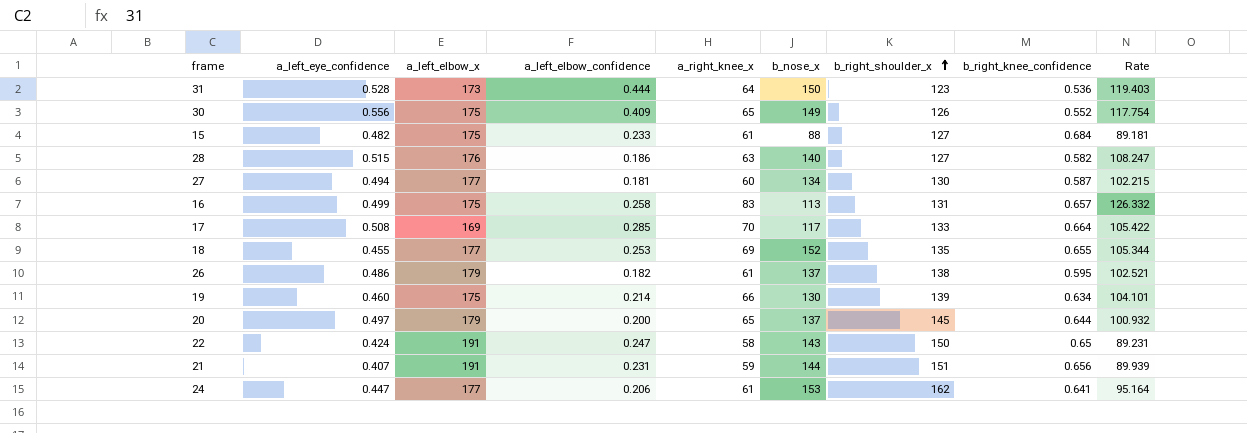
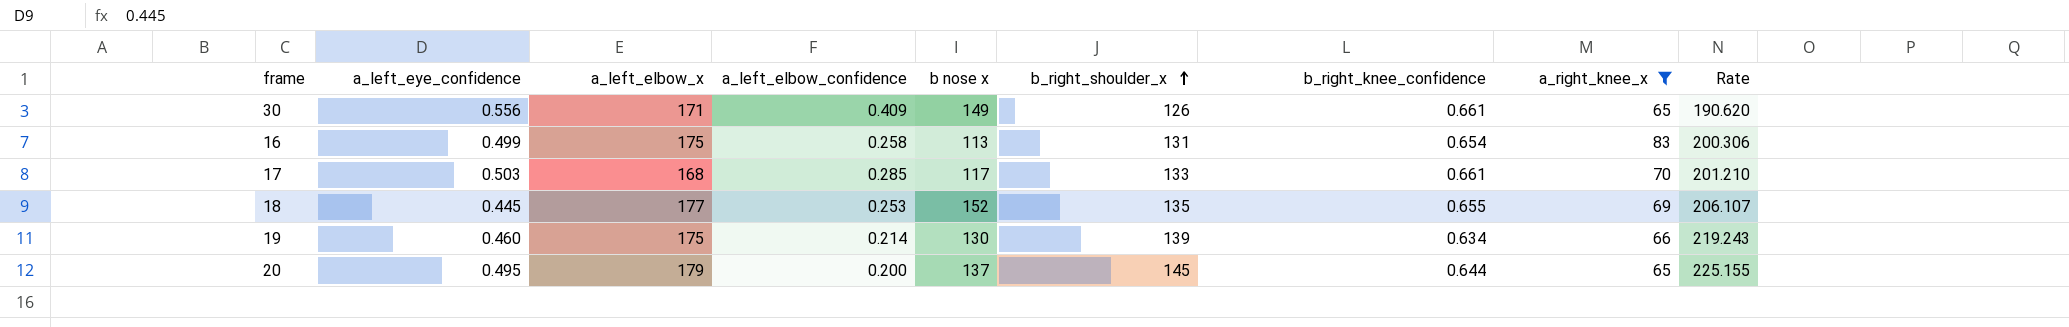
filter: none -> a_right_knee_x >= 65
column name: b_nose_x -> b nose x
column a_right_knee_x | position: 5 -> 8
column Rate | formula: [a_right_knee_x] / [b_right_knee_confidence] -> [b_right_shoulder_x] / [b_right_knee_confidence]
30 | a_left_elbow_x: 175 -> 171
30 | b_right_knee_confidence: 0.552 -> 0.661
16 | b_right_knee_confidence: 0.657 -> 0.654
17 | a_left_eye_confidence: 0.508 -> 0.503
17 | a_left_elbow_x: 169 -> 168
17 | b_right_knee_confidence: 0.664 -> 0.661
18 | a_left_eye_confidence: 0.455 -> 0.445
20 | a_left_eye_confidence: 0.497 -> 0.495

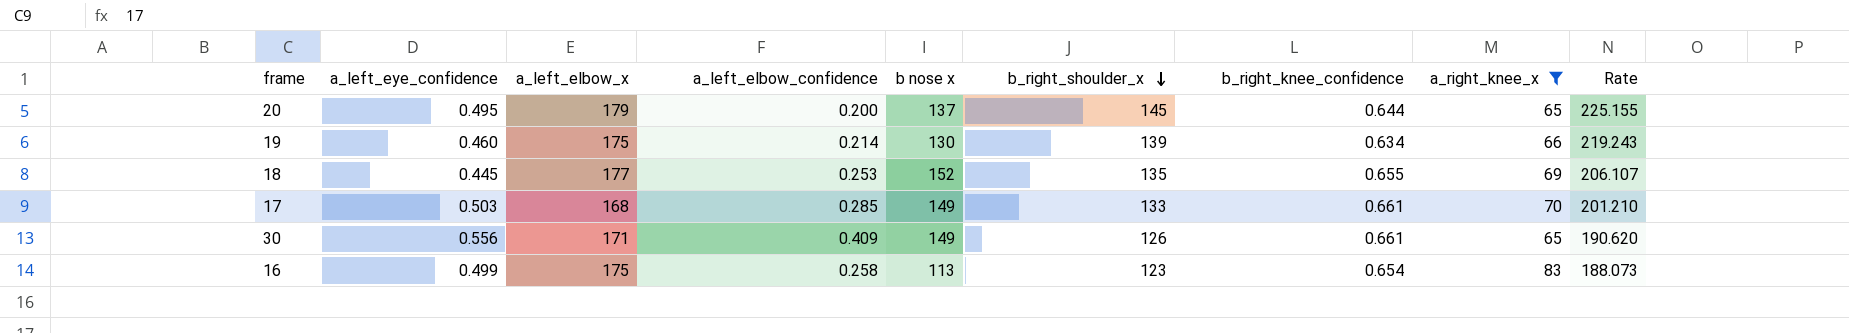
row order: b_right_shoulder_x ascending -> b_right_shoulder_x descending
17 | b nose x: 117 -> 149
16 | b_right_shoulder_x: 131 -> 123
16 | Rate: 200.306 -> 188.073

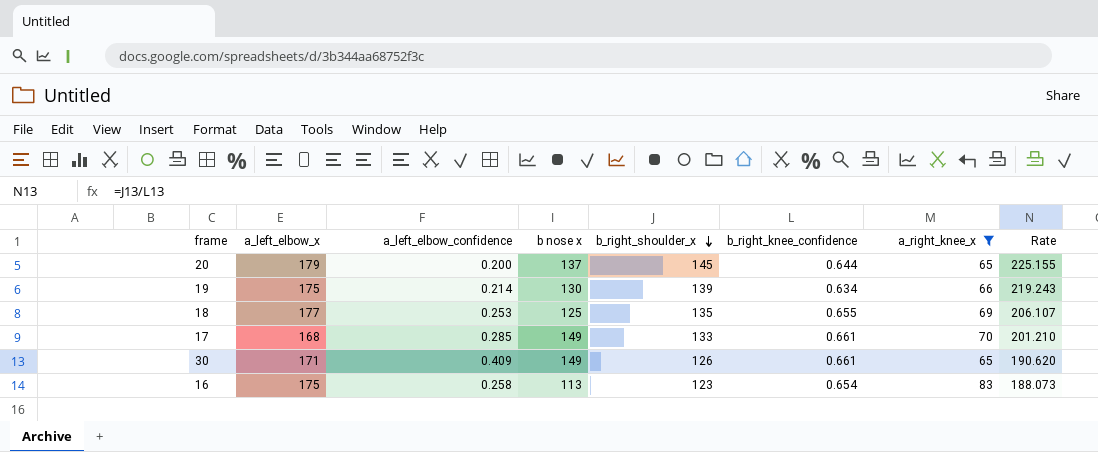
column a_left_eye_confidence | position: 2 -> none
18 | b nose x: 152 -> 125

